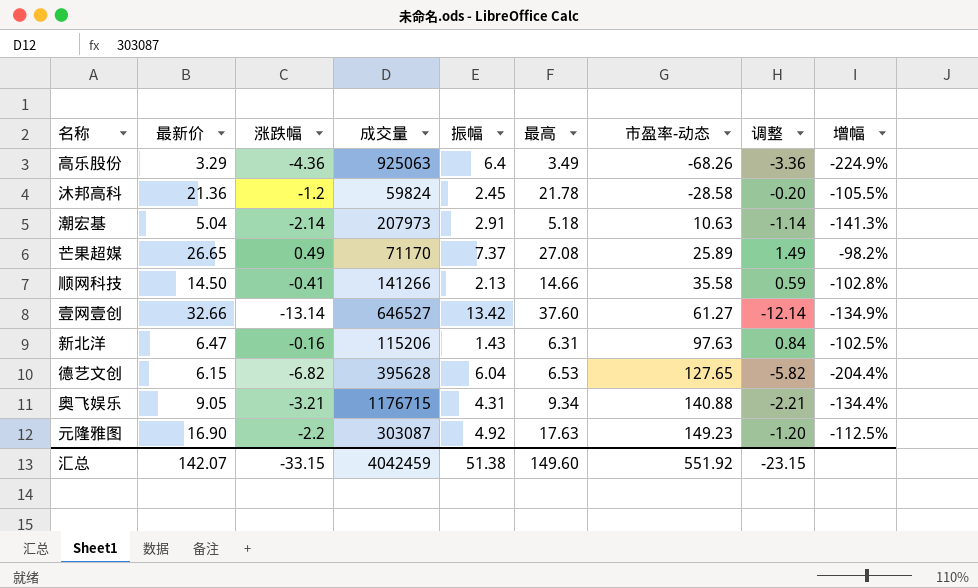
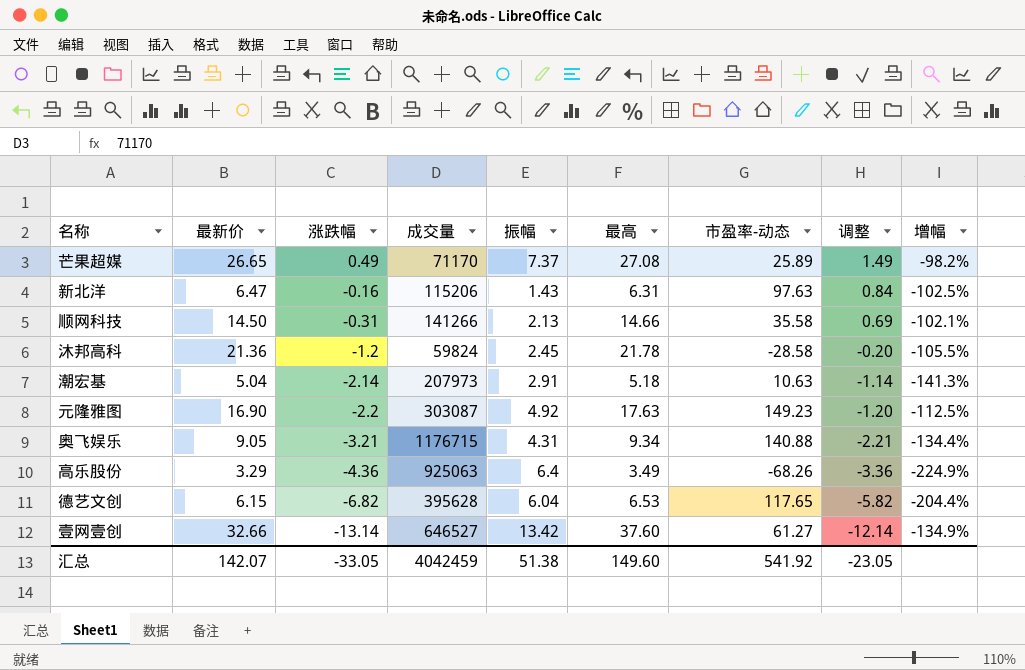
row order: 市盈率-动态 ascending -> 涨跌幅 descending
顺网科技 | 涨跌幅: -0.41 -> -0.31
顺网科技 | 调整: 0.59 -> 0.69
顺网科技 | 增幅: -102.8% -> -102.1%
德艺文创 | 市盈率-动态: 127.65 -> 117.65
汇总 | 涨跌幅: -33.15 -> -33.05
汇总 | 市盈率-动态: 551.92 -> 541.92
汇总 | 调整: -23.15 -> -23.05

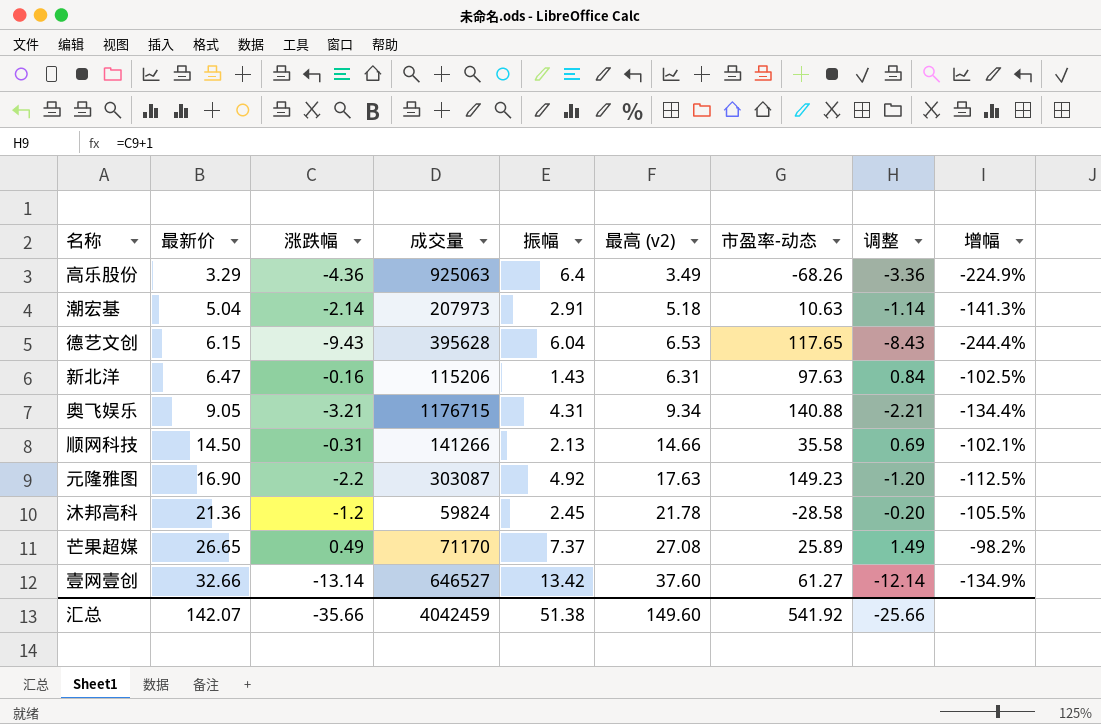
row order: 涨跌幅 descending -> 最新价 ascending
column name: 最高 -> 最高 (v2)
德艺文创 | 涨跌幅: -6.82 -> -9.43
德艺文创 | 调整: -5.82 -> -8.43
德艺文创 | 增幅: -204.4% -> -244.4%
汇总 | 涨跌幅: -33.05 -> -35.66
汇总 | 调整: -23.05 -> -25.66

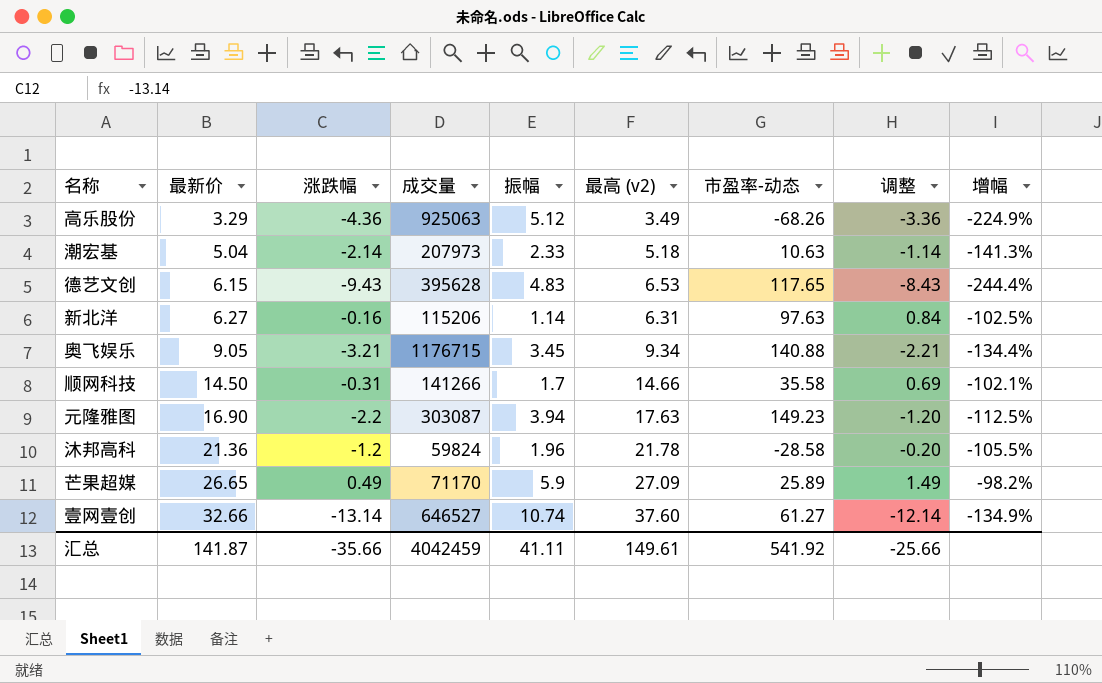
高乐股份 | 振幅: 6.4 -> 5.12
潮宏基 | 振幅: 2.91 -> 2.33
德艺文创 | 振幅: 6.04 -> 4.83
新北洋 | 最新价: 6.47 -> 6.27
新北洋 | 振幅: 1.43 -> 1.14
奥飞娱乐 | 振幅: 4.31 -> 3.45
顺网科技 | 振幅: 2.13 -> 1.7
元隆雅图 | 振幅: 4.92 -> 3.94
沐邦高科 | 振幅: 2.45 -> 1.96
芒果超媒 | 振幅: 7.37 -> 5.9
芒果超媒 | 最高 (v2): 27.08 -> 27.09
壹网壹创 | 振幅: 13.42 -> 10.74
汇总 | 最新价: 142.07 -> 141.87
汇总 | 振幅: 51.38 -> 41.11
汇总 | 最高 (v2): 149.60 -> 149.61

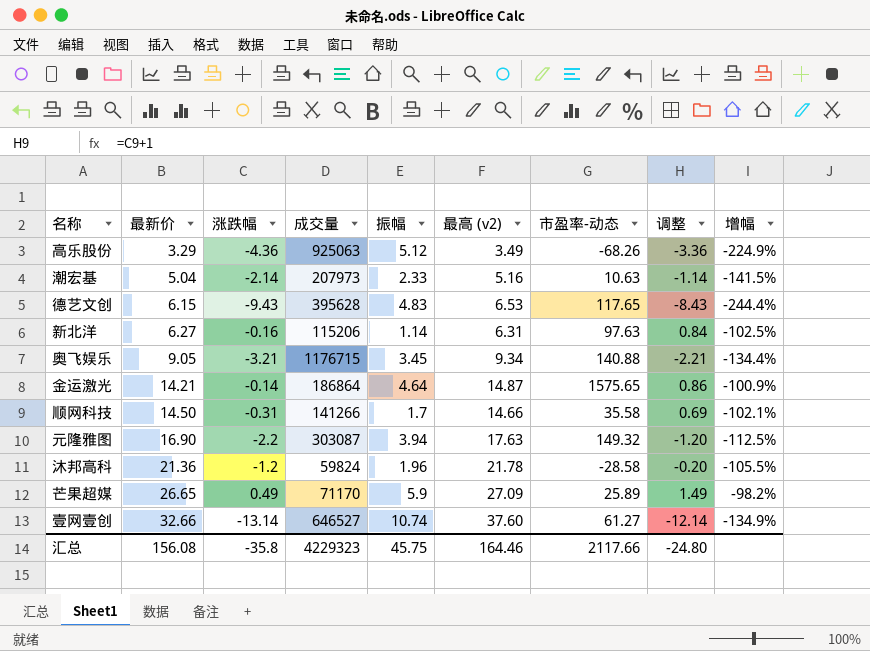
潮宏基 | 最高 (v2): 5.18 -> 5.16
潮宏基 | 增幅: -141.3% -> -141.5%
row 金运激光: none -> 14.21 | -0.14 | 186864 | 4.64 | 14.87 | 1575.65 | 0.86 | -100.9%
元隆雅图 | 市盈率-动态: 149.23 -> 149.32
汇总 | 最新价: 141.87 -> 156.08
汇总 | 涨跌幅: -35.66 -> -35.8
汇总 | 成交量: 4042459 -> 4229323
汇总 | 振幅: 41.11 -> 45.75
汇总 | 最高 (v2): 149.61 -> 164.46
汇总 | 市盈率-动态: 541.92 -> 2117.66
汇总 | 调整: -25.66 -> -24.80

